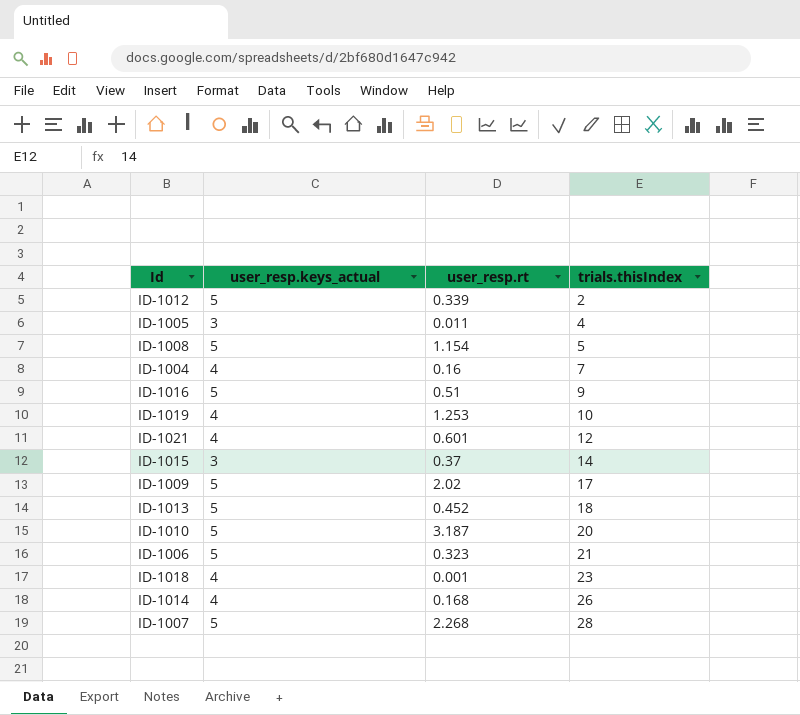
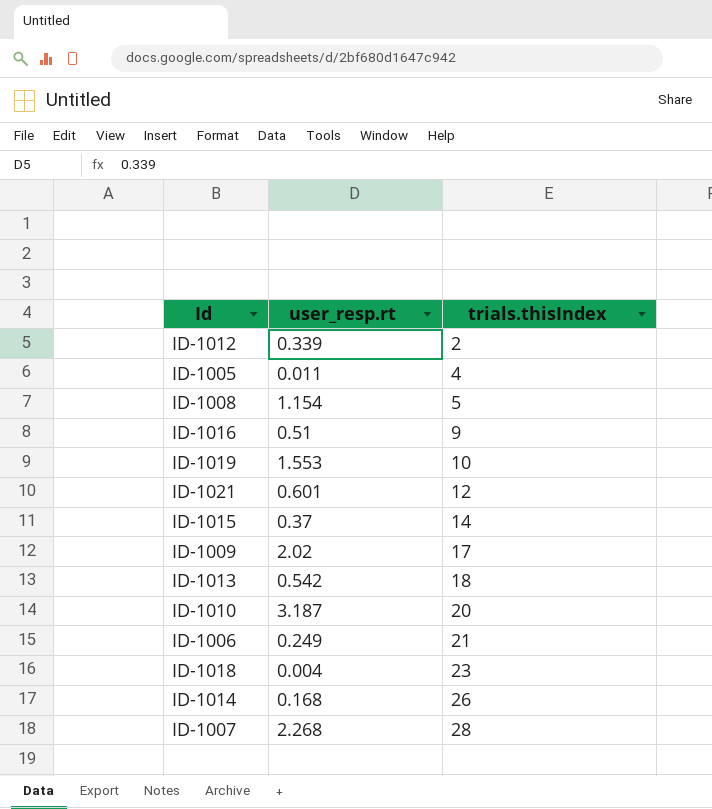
column user_resp.keys_actual | position: 2 -> none
row ID-1004: 4 | 0.16 | 7 -> none
ID-1019 | user_resp.rt: 1.253 -> 1.553
ID-1013 | user_resp.rt: 0.452 -> 0.542
ID-1006 | user_resp.rt: 0.323 -> 0.249
ID-1018 | user_resp.rt: 0.001 -> 0.004

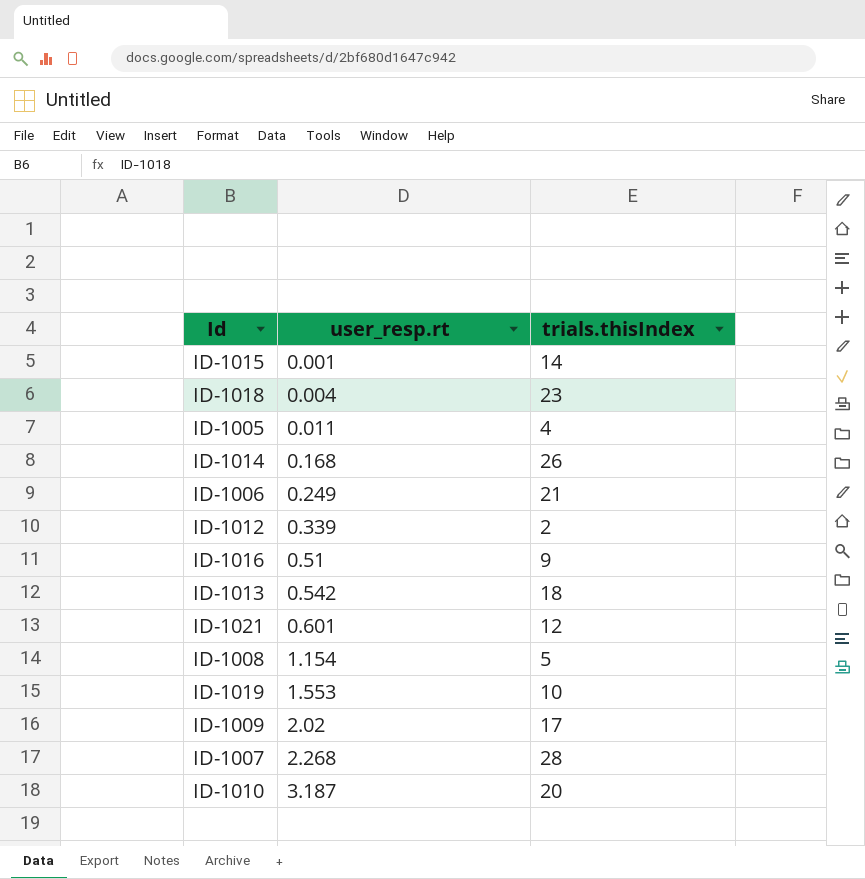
row order: trials.thisIndex ascending -> user_resp.rt ascending
ID-1015 | user_resp.rt: 0.37 -> 0.001

